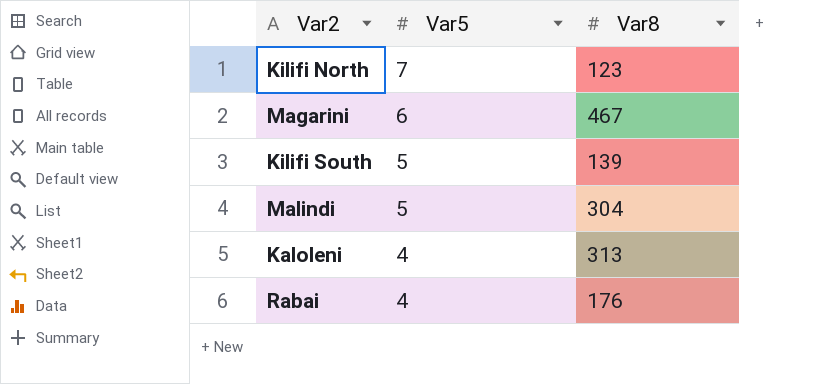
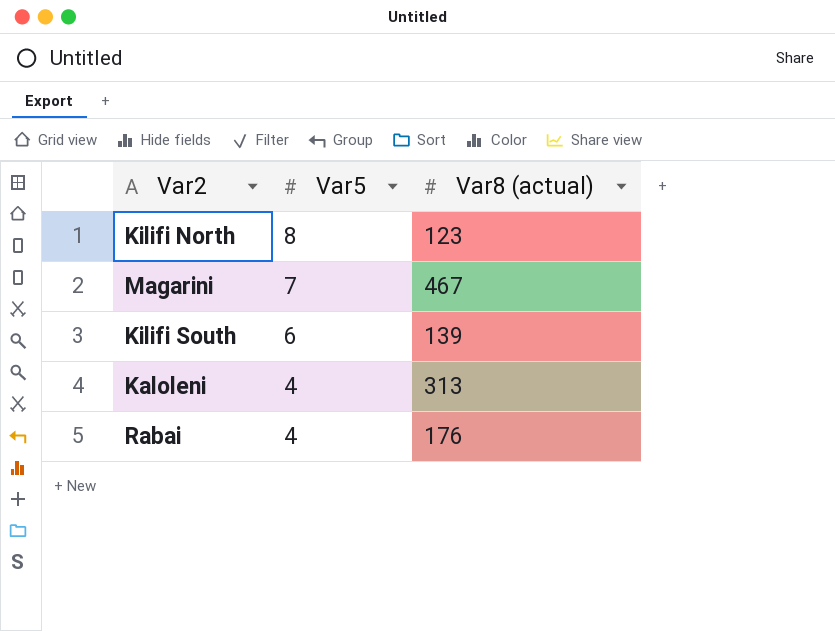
column name: Var8 -> Var8 (actual)
row Malindi: 5 | 304 -> none
Kilifi North | Var5: 7 -> 8
Magarini | Var5: 6 -> 7
Kilifi South | Var5: 5 -> 6

